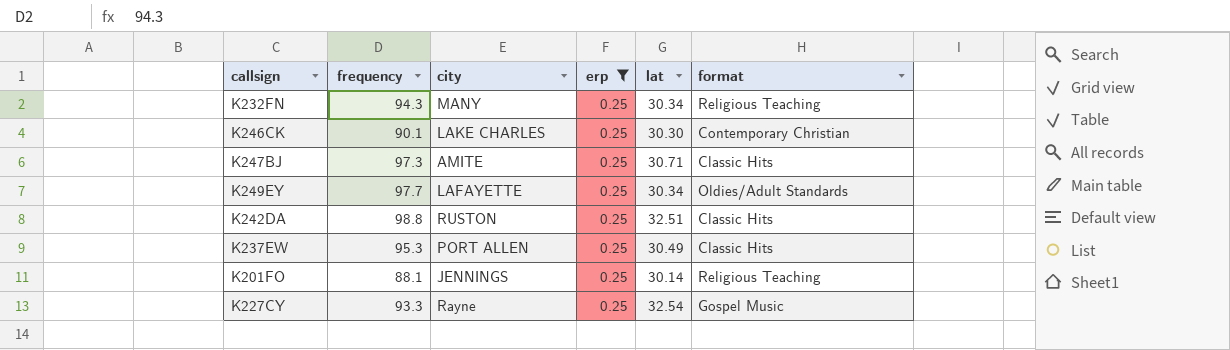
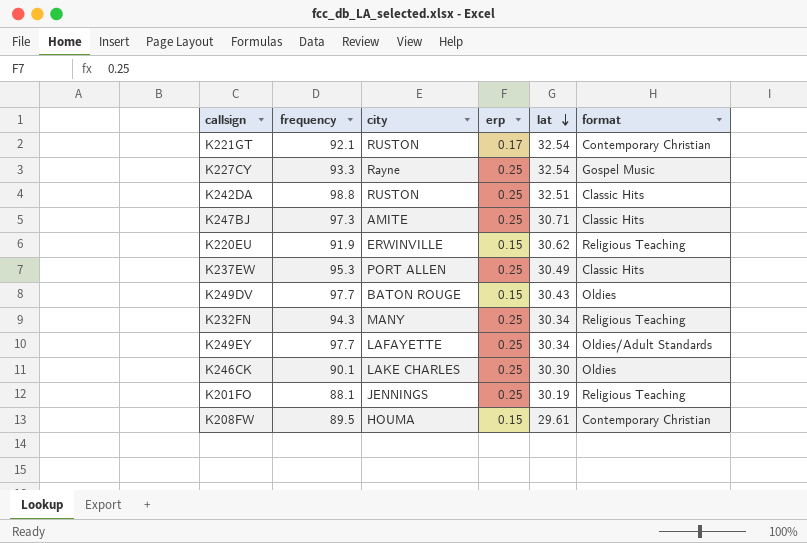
filter: erp = 0.25 -> none
row order: none -> lat descending
K246CK | format: Contemporary Christian -> Oldies
K201FO | lat: 30.14 -> 30.19

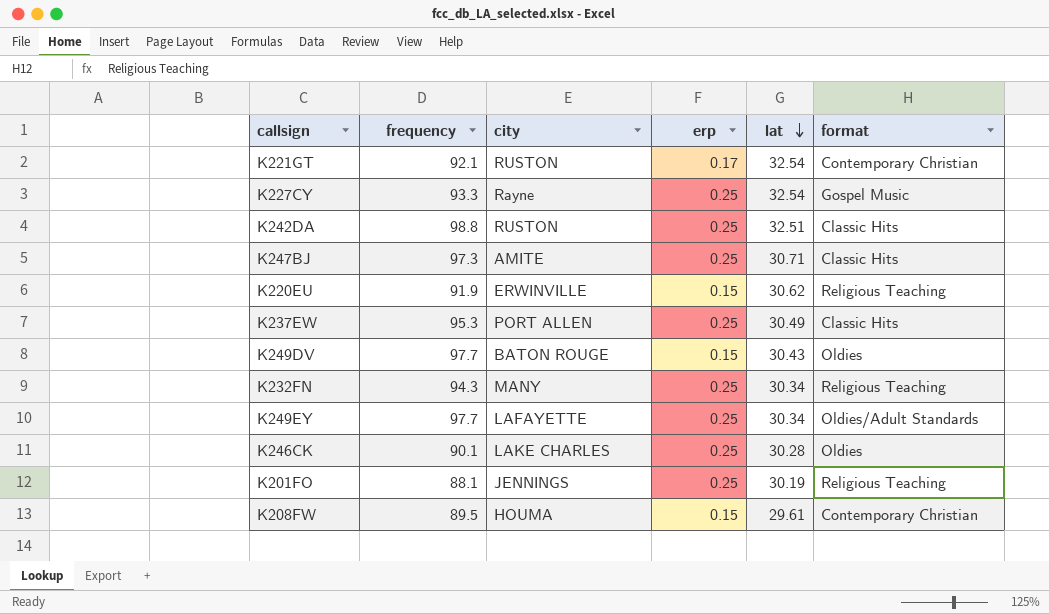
K246CK | lat: 30.30 -> 30.28

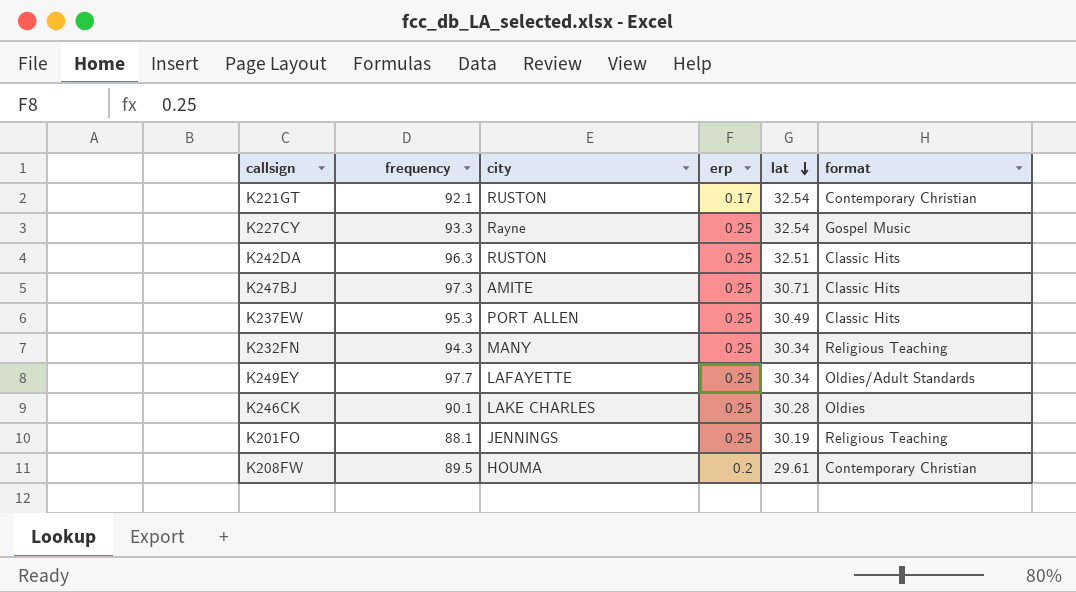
row K220EU: 91.9 | ERWINVILLE | 0.15 | 30.62 | Religious Teaching -> none
row K249DV: 97.7 | BATON ROUGE | 0.15 | 30.43 | Oldies -> none
K242DA | frequency: 98.8 -> 96.3
K208FW | erp: 0.15 -> 0.2

